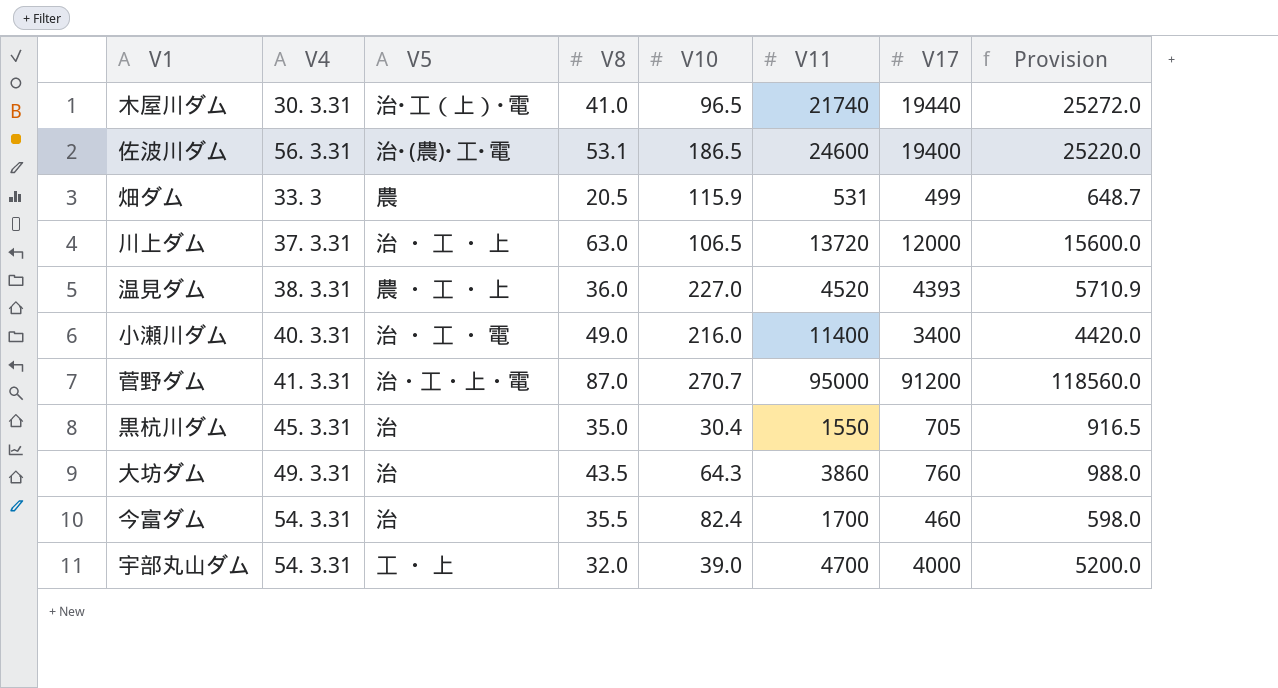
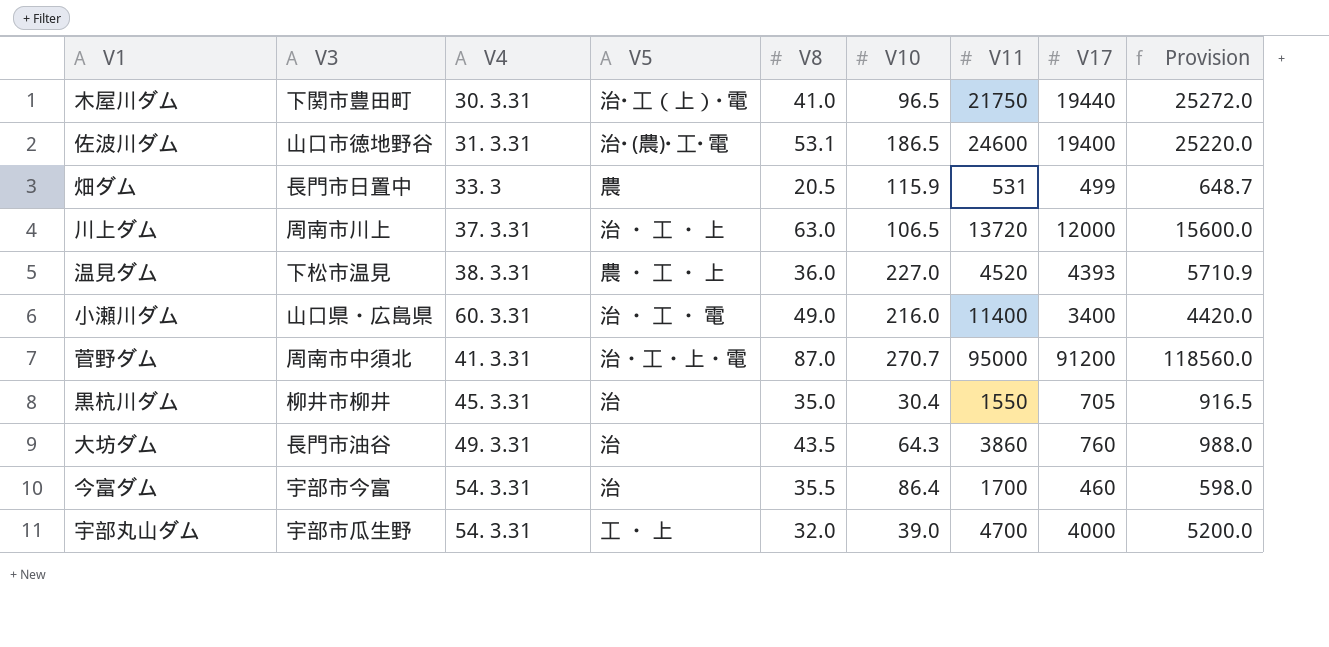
column V3 | position: none -> 2
木屋川ダム | V11: 21740 -> 21750
佐波川ダム | V4: 56. 3.31 -> 31. 3.31
小瀬川ダム | V4: 40. 3.31 -> 60. 3.31
今富ダム | V10: 82.4 -> 86.4

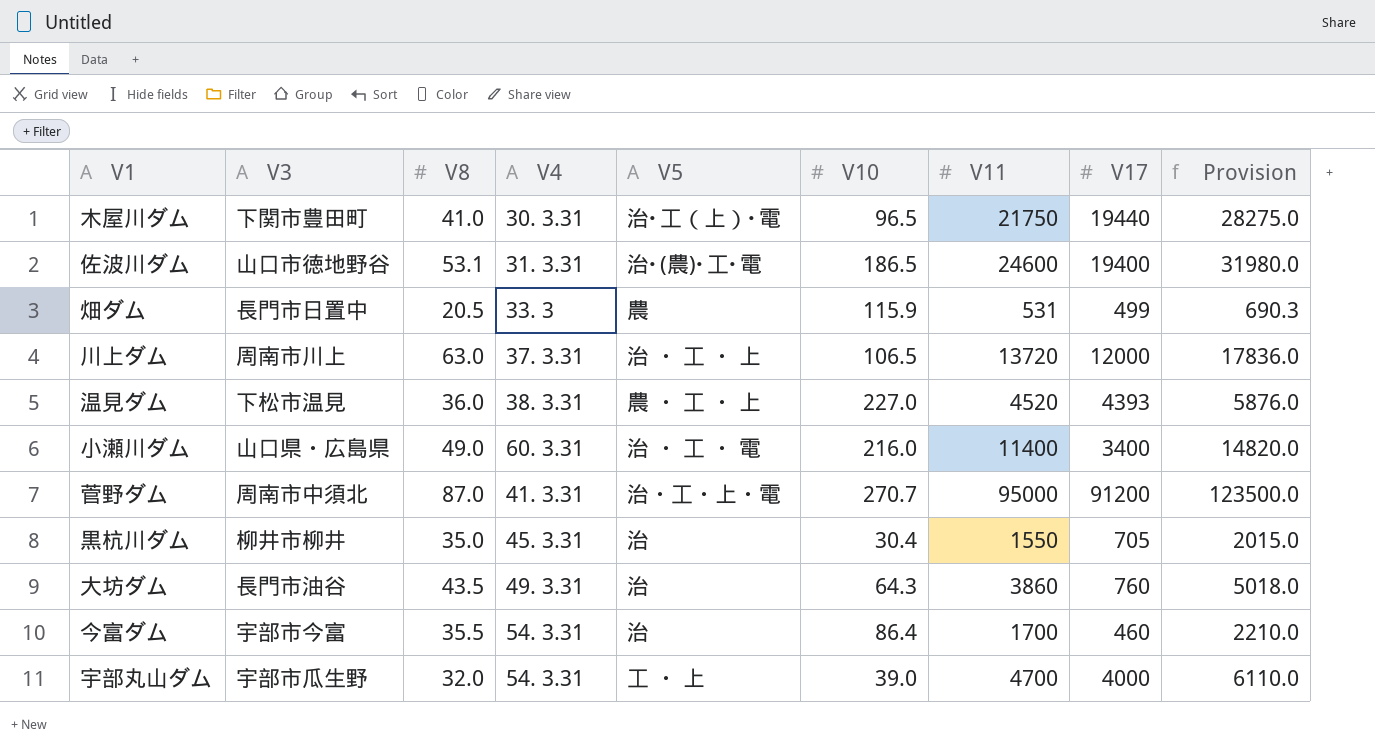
column V8 | position: 5 -> 3
column Provision | formula: [V17] * 1.3 -> [V11] * 1.3

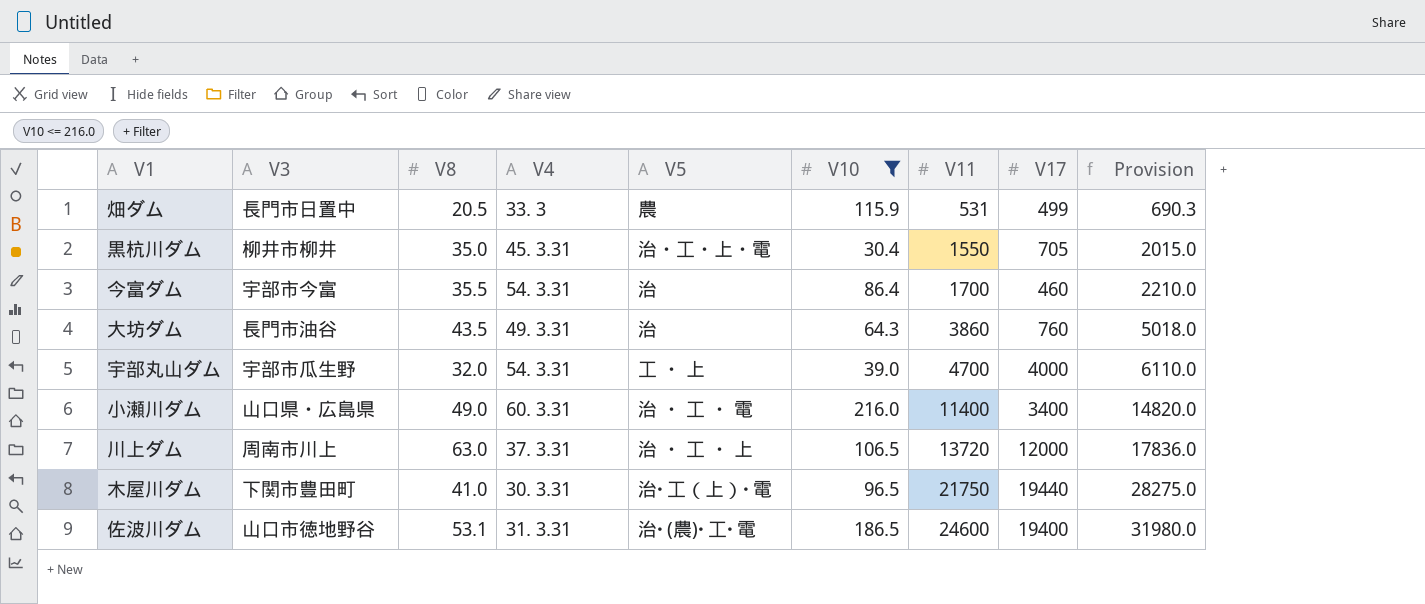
filter: none -> V10 <= 216.0
row order: none -> V11 ascending
黒杭川ダム | V5: 治 -> 治・工・上・電

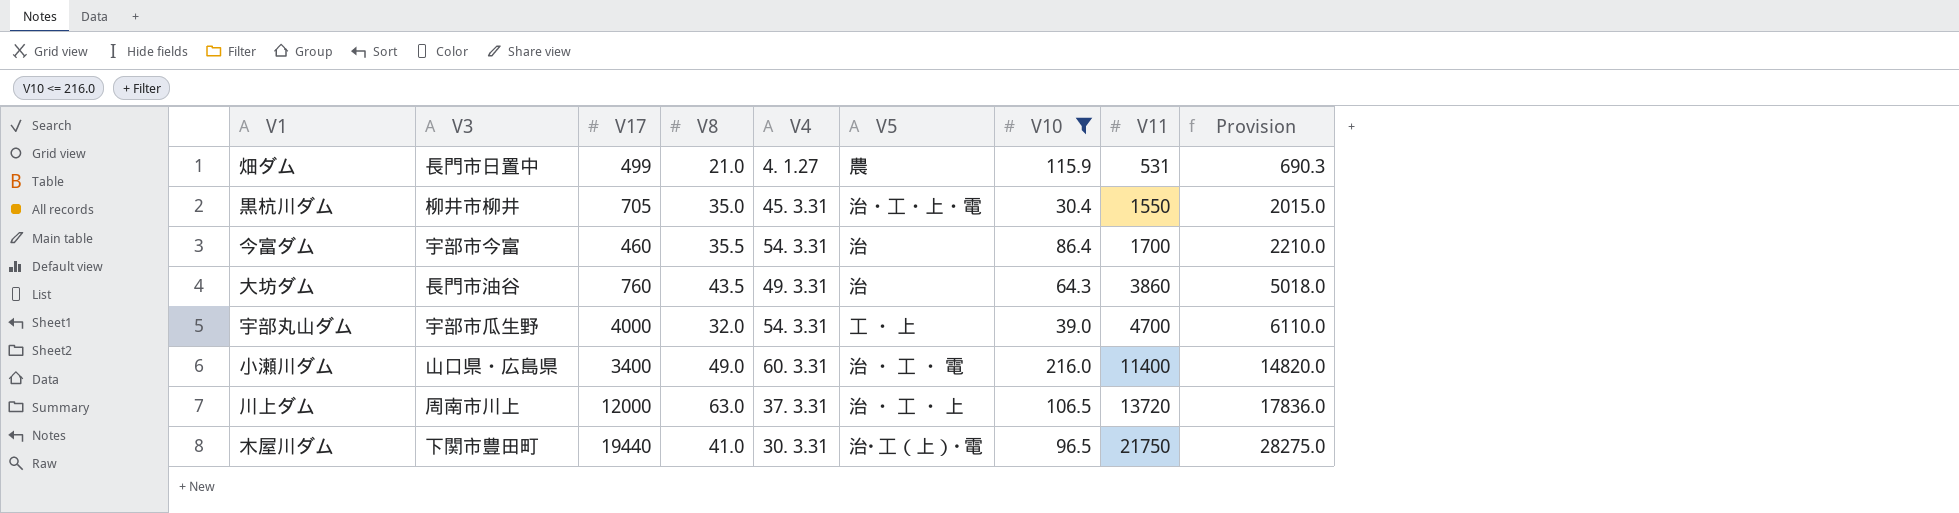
column V17 | position: 8 -> 3
row 佐波川ダム: 山口市徳地野谷 | 53.1 | 31. 3.31 | 治･(農)･工･電 | 186.5 | 24600 | 19400 | 31980.0 -> none
畑ダム | V8: 20.5 -> 21.0
畑ダム | V4: 33. 3 -> 4. 1.27

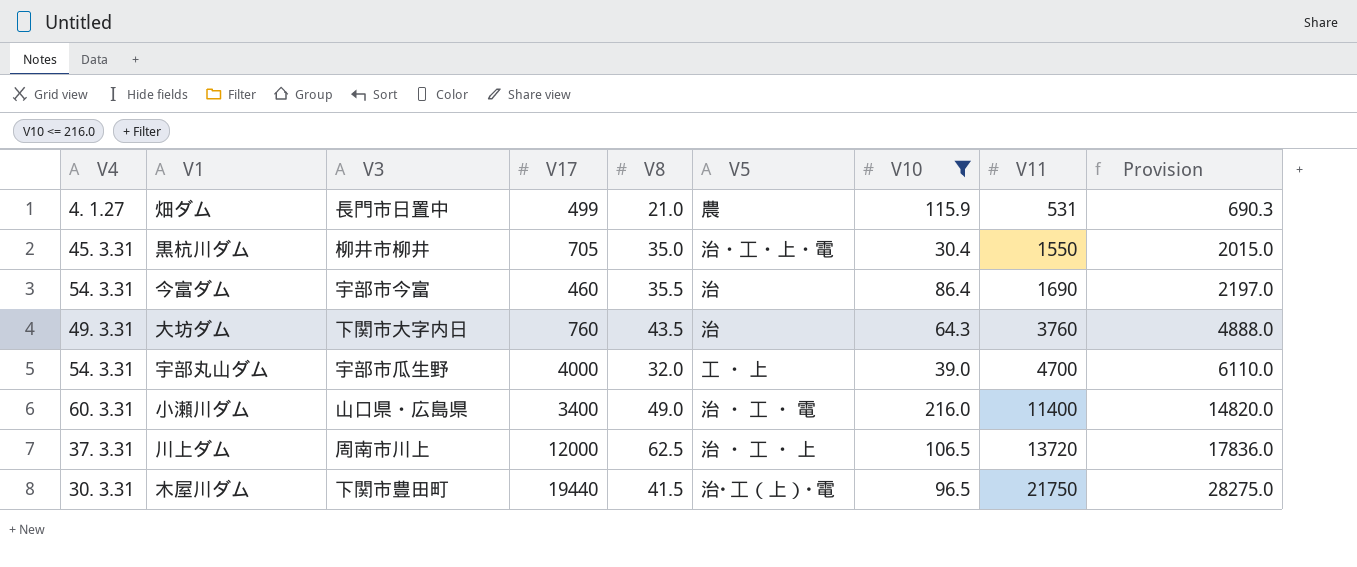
column V4 | position: 5 -> 1
今富ダム | V11: 1700 -> 1690
今富ダム | Provision: 2210.0 -> 2197.0
大坊ダム | V3: 長門市油谷 -> 下関市大字内日
大坊ダム | V11: 3860 -> 3760
大坊ダム | Provision: 5018.0 -> 4888.0
川上ダム | V8: 63.0 -> 62.5
木屋川ダム | V8: 41.0 -> 41.5

